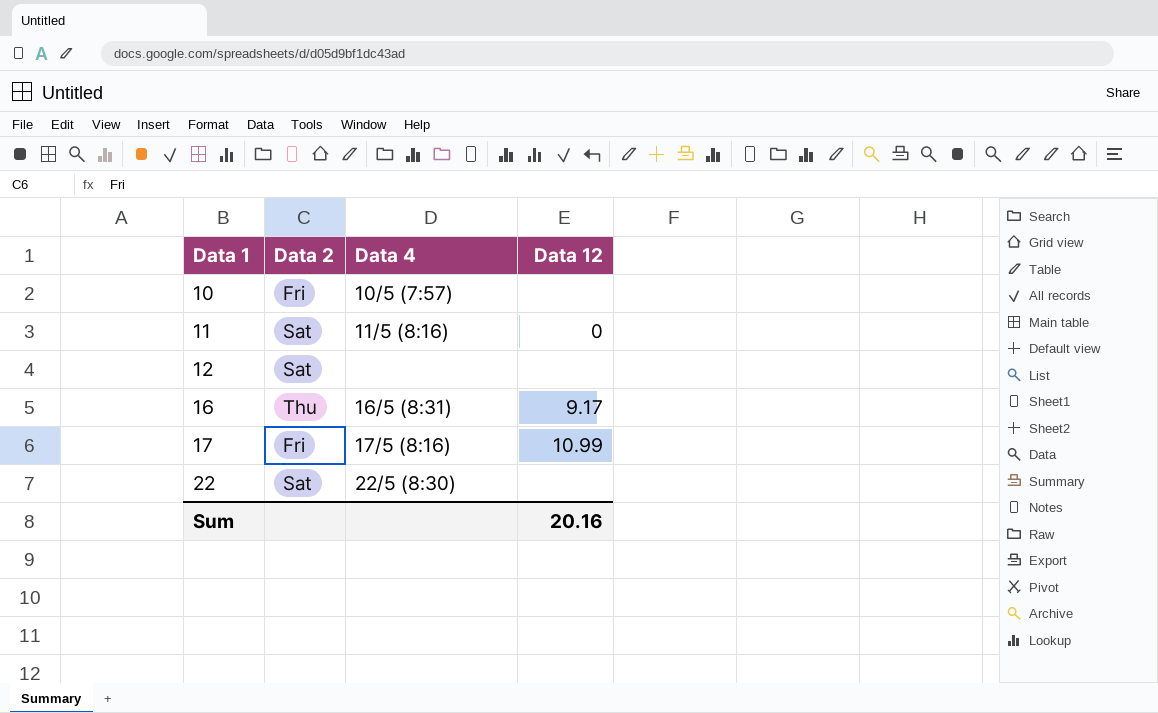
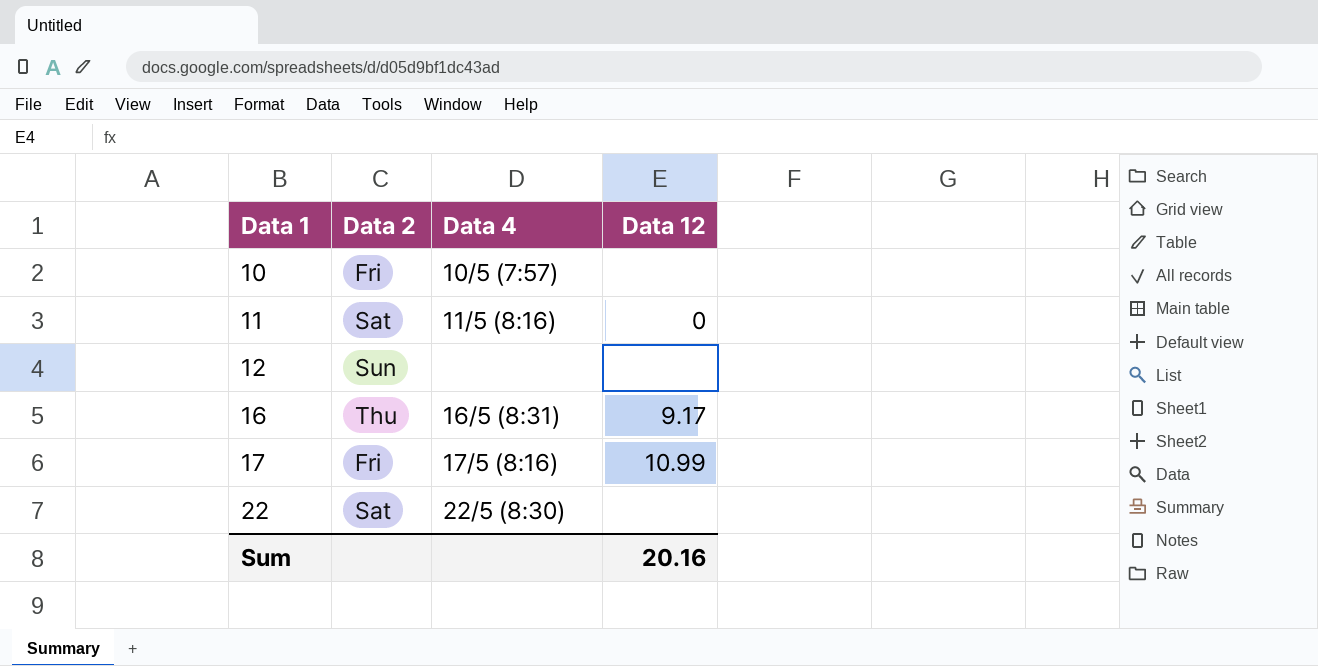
12 | Data 2: Sat -> Sun

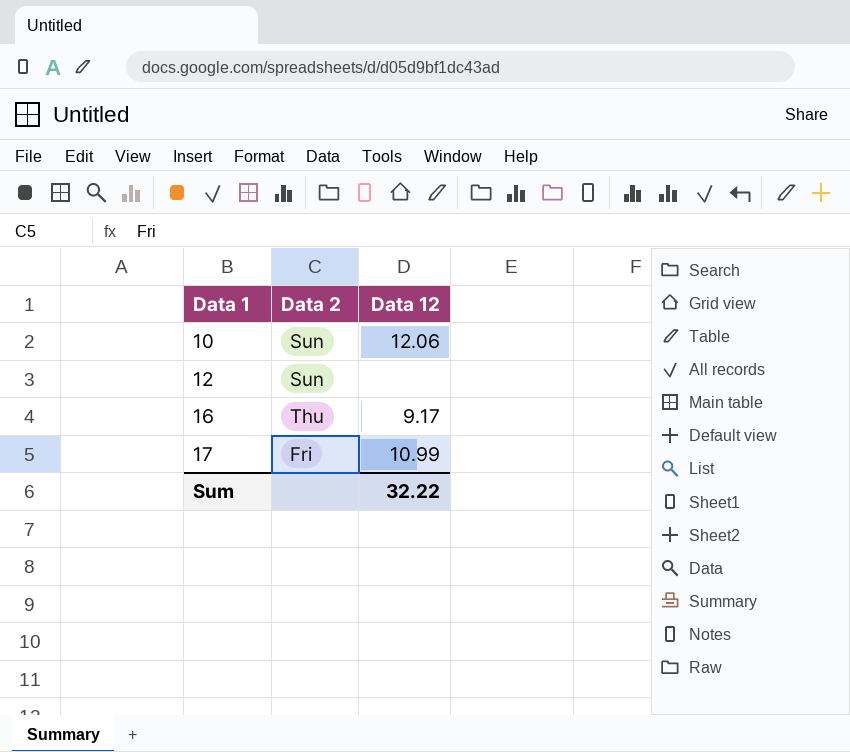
column Data 4 | position: 3 -> none
row 11: Sat | 11/5 (8:16) | 0 -> none
row 22: Sat | 22/5 (8:30) | none -> none
10 | Data 2: Fri -> Sun
10 | Data 12: none -> 12.06
Sum | Data 12: 20.16 -> 32.22

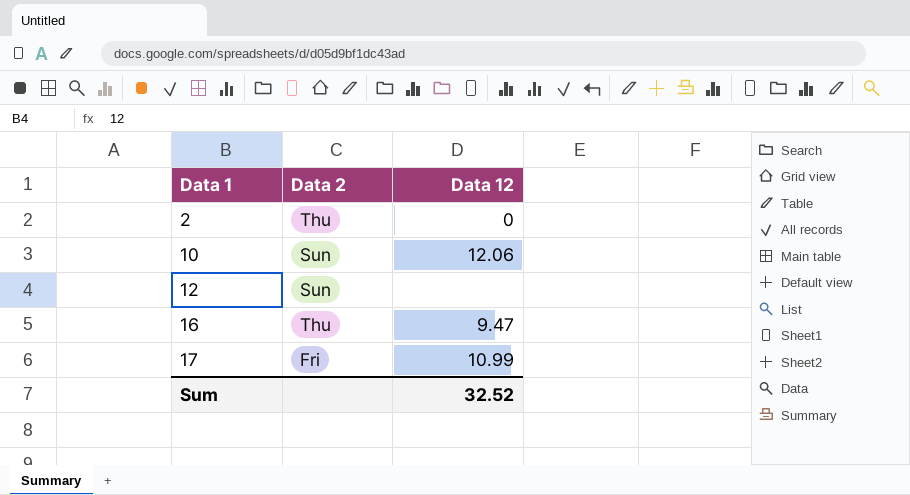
row 2: none -> Thu | 0
16 | Data 12: 9.17 -> 9.47
Sum | Data 12: 32.22 -> 32.52

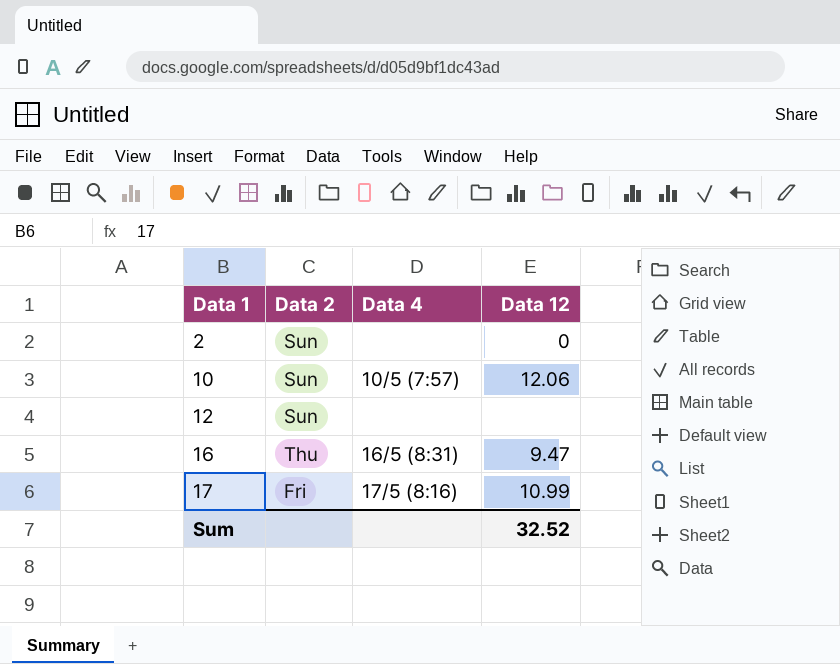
column Data 4 | position: none -> 3
2 | Data 2: Thu -> Sun

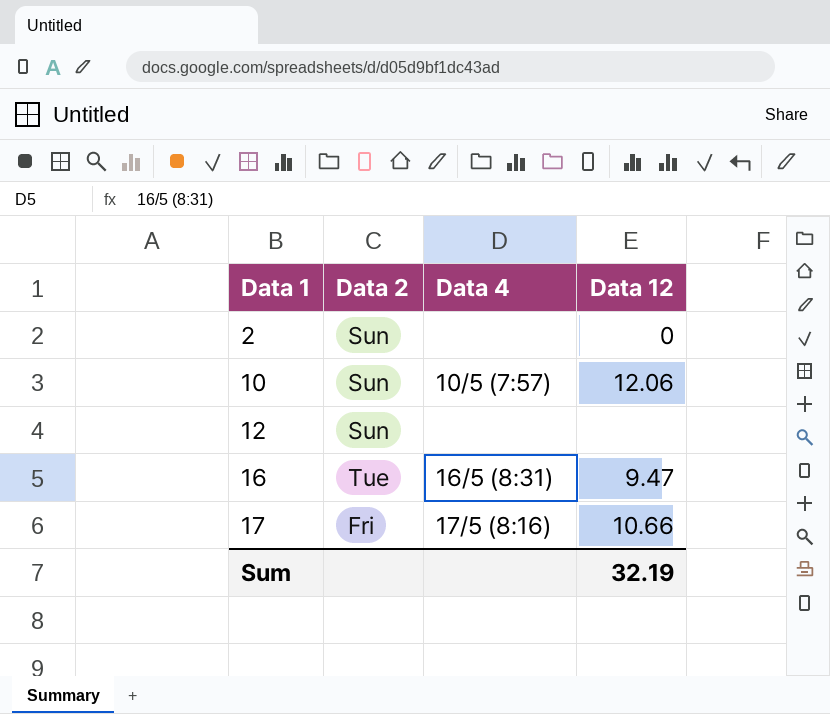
16 | Data 2: Thu -> Tue
17 | Data 12: 10.99 -> 10.66
Sum | Data 12: 32.52 -> 32.19

